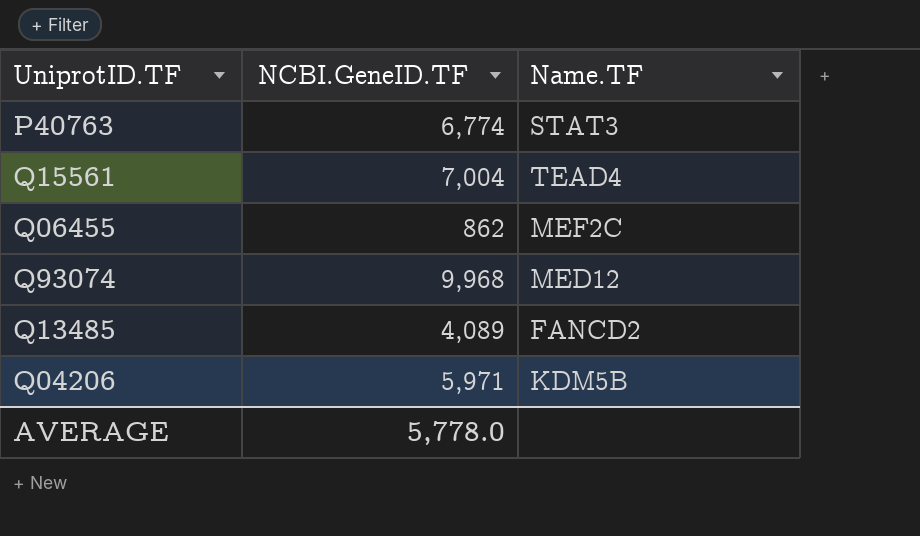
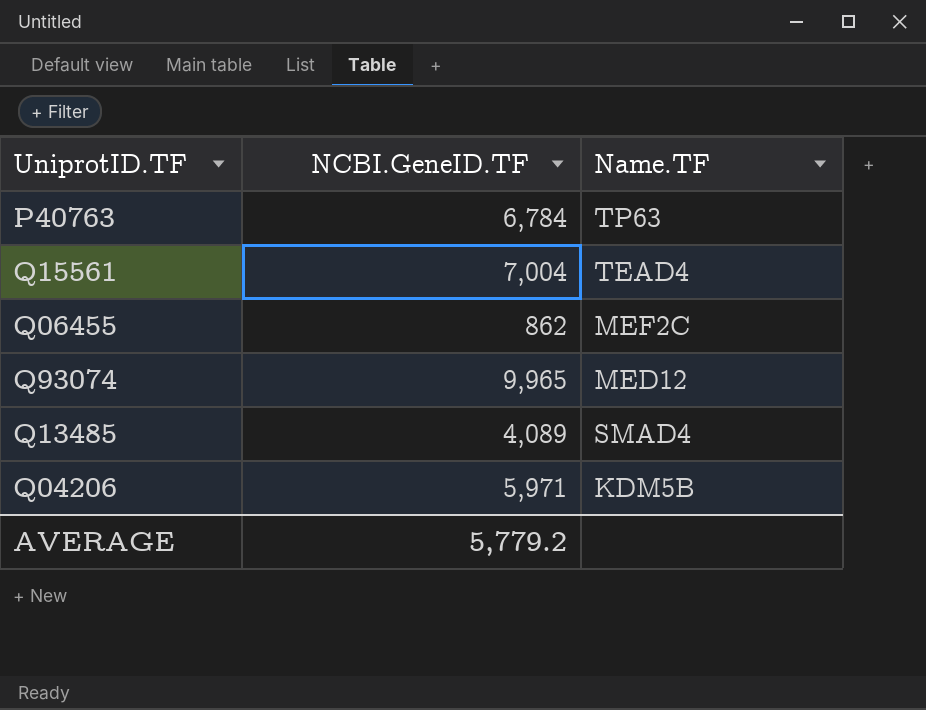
P40763 | NCBI.GeneID.TF: 6,774 -> 6,784
P40763 | Name.TF: STAT3 -> TP63
Q93074 | NCBI.GeneID.TF: 9,968 -> 9,965
Q13485 | Name.TF: FANCD2 -> SMAD4
AVERAGE | NCBI.GeneID.TF: 5,778.0 -> 5,779.2

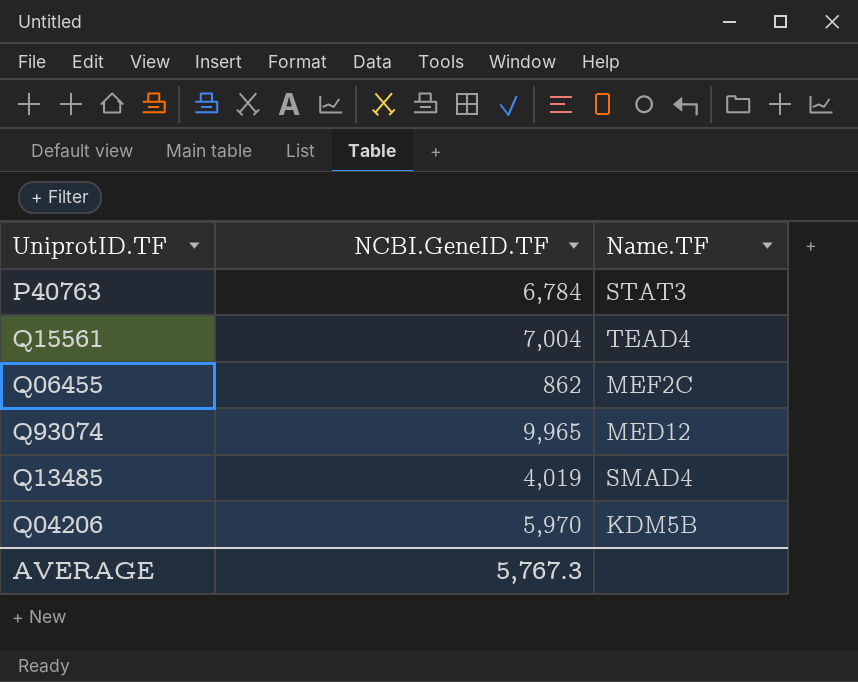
P40763 | Name.TF: TP63 -> STAT3
Q13485 | NCBI.GeneID.TF: 4,089 -> 4,019
Q04206 | NCBI.GeneID.TF: 5,971 -> 5,970
AVERAGE | NCBI.GeneID.TF: 5,779.2 -> 5,767.3

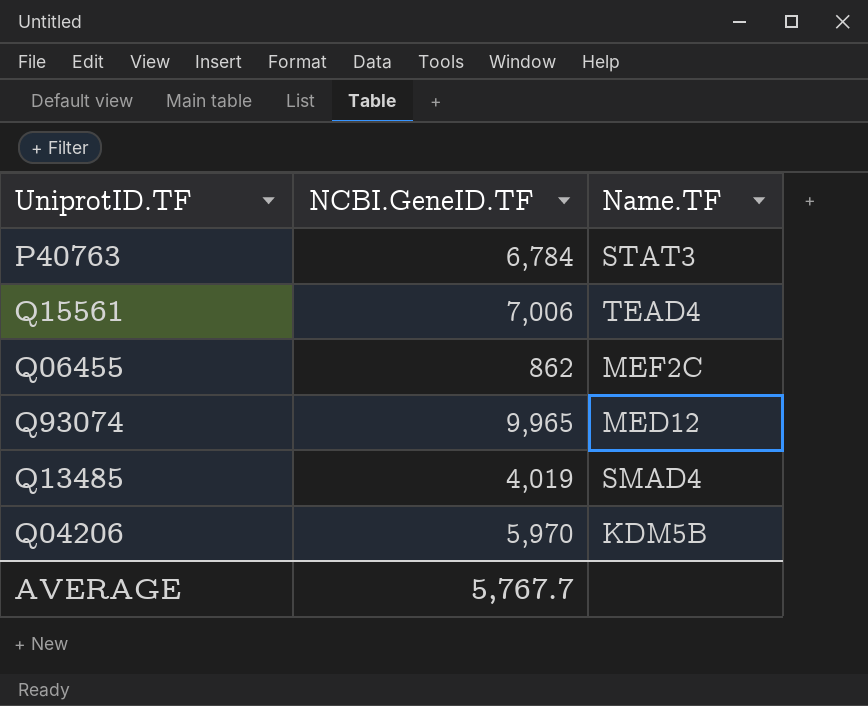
Q15561 | NCBI.GeneID.TF: 7,004 -> 7,006
AVERAGE | NCBI.GeneID.TF: 5,767.3 -> 5,767.7

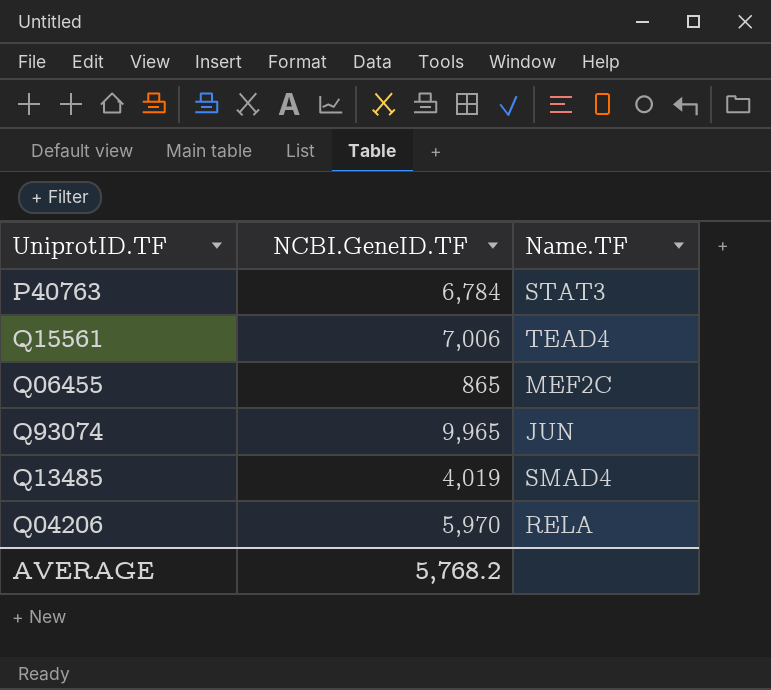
Q06455 | NCBI.GeneID.TF: 862 -> 865
Q93074 | Name.TF: MED12 -> JUN
Q04206 | Name.TF: KDM5B -> RELA
AVERAGE | NCBI.GeneID.TF: 5,767.7 -> 5,768.2

